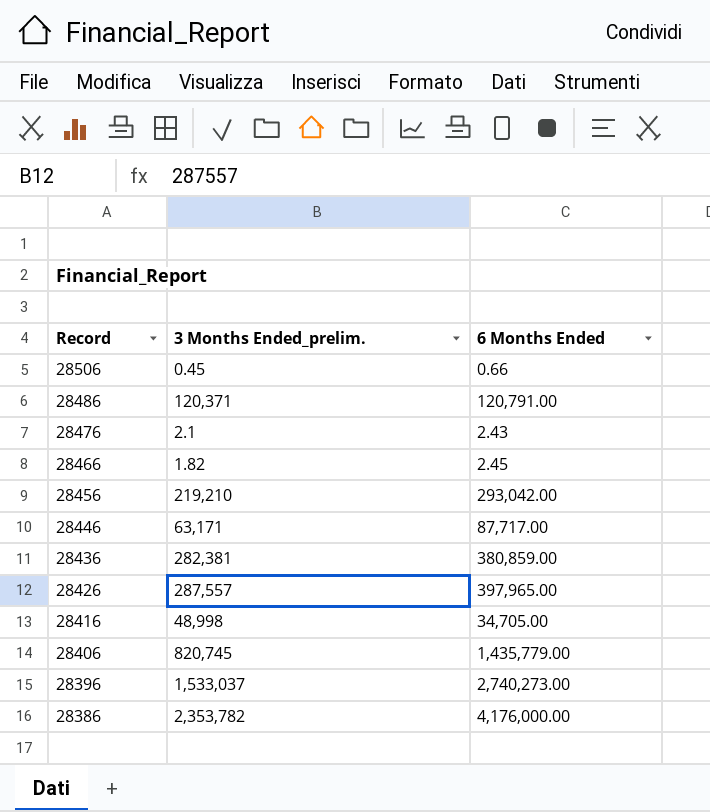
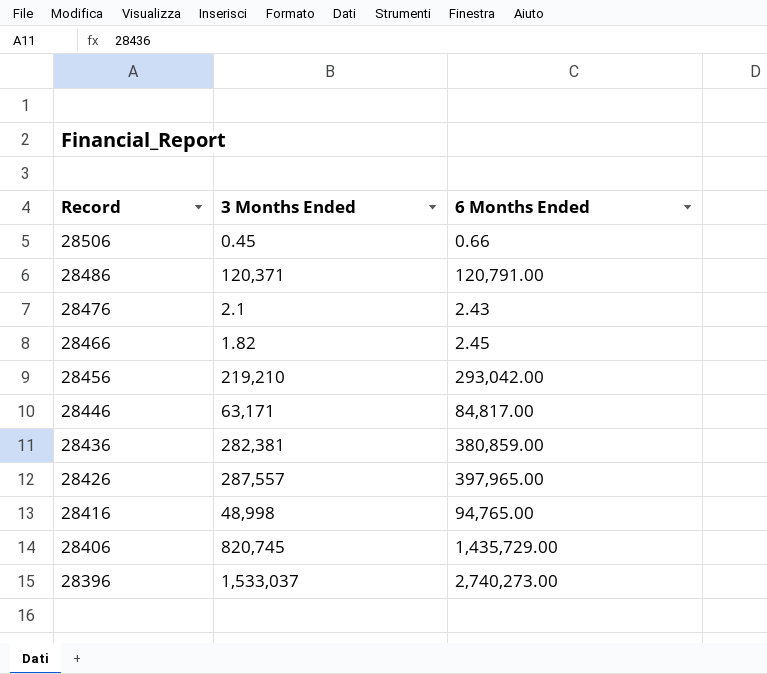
column name: 3 Months Ended_prelim. -> 3 Months Ended
row 28386: 2,353,782 | 4,176,000.00 -> none
28446 | 6 Months Ended: 87,717.00 -> 84,817.00
28416 | 6 Months Ended: 34,705.00 -> 94,765.00
28406 | 6 Months Ended: 1,435,779.00 -> 1,435,729.00

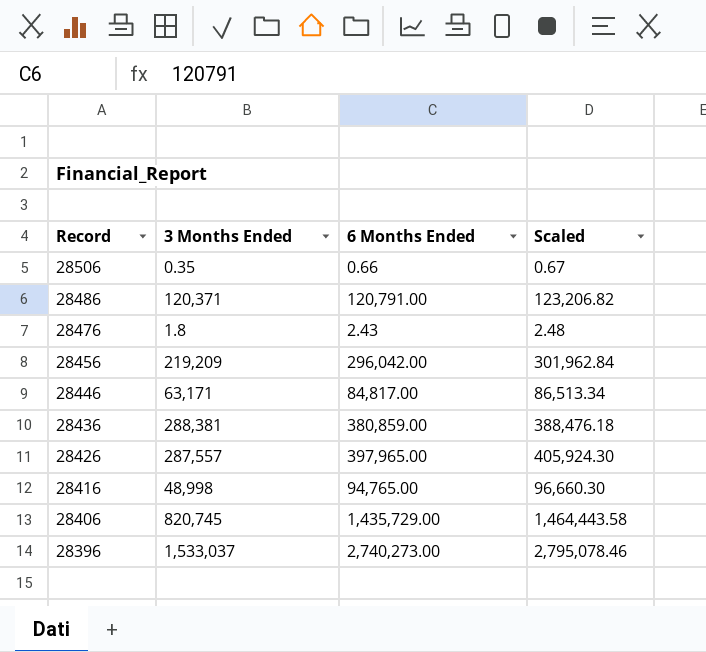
column Scaled | formula: none -> [6 Months Ended] * 1.02
row 28466: 1.82 | 2.45 -> none
28506 | 3 Months Ended: 0.45 -> 0.35
28476 | 3 Months Ended: 2.1 -> 1.8
28456 | 3 Months Ended: 219,210 -> 219,209
28456 | 6 Months Ended: 293,042.00 -> 296,042.00
28436 | 3 Months Ended: 282,381 -> 288,381

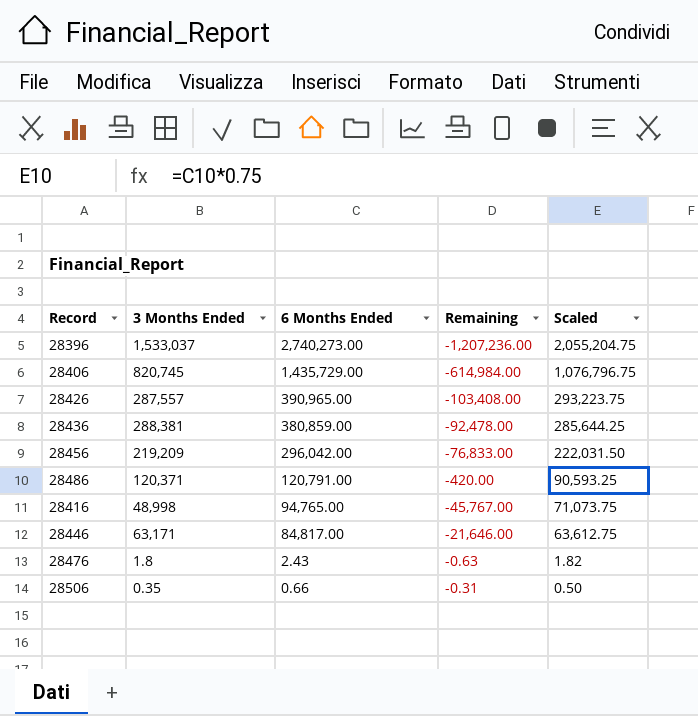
row order: Record descending -> 6 Months Ended descending
column Remaining | formula: none -> [3 Months Ended] - [6 Months Ended]
column Scaled | formula: [6 Months Ended] * 1.02 -> [6 Months Ended] * 0.75
28426 | 6 Months Ended: 397,965.00 -> 390,965.00

